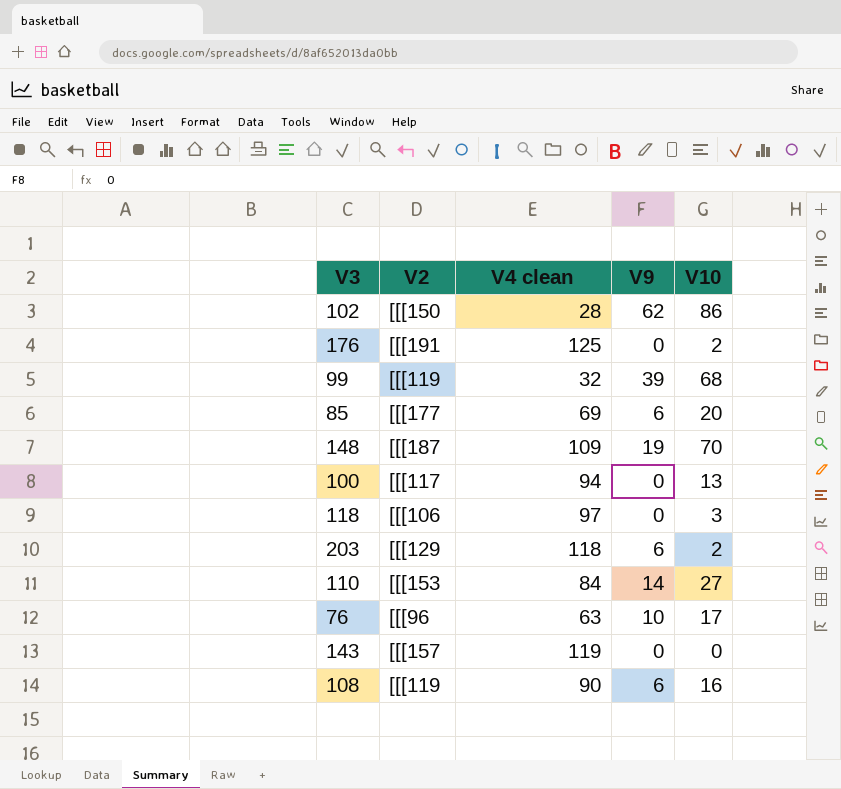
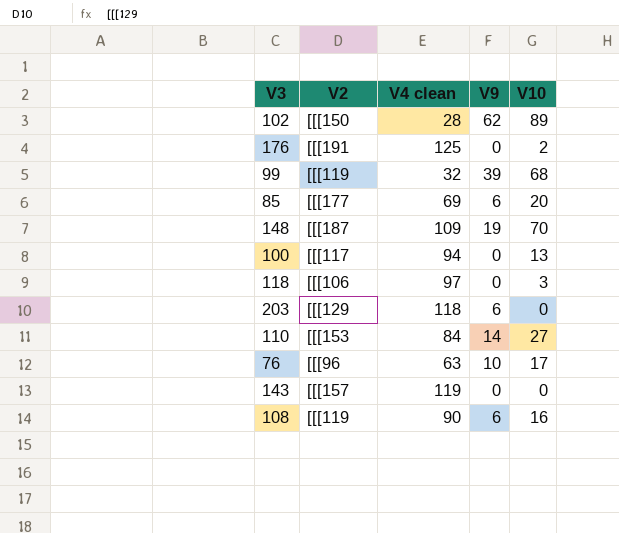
102 | V10: 86 -> 89
203 | V10: 2 -> 0

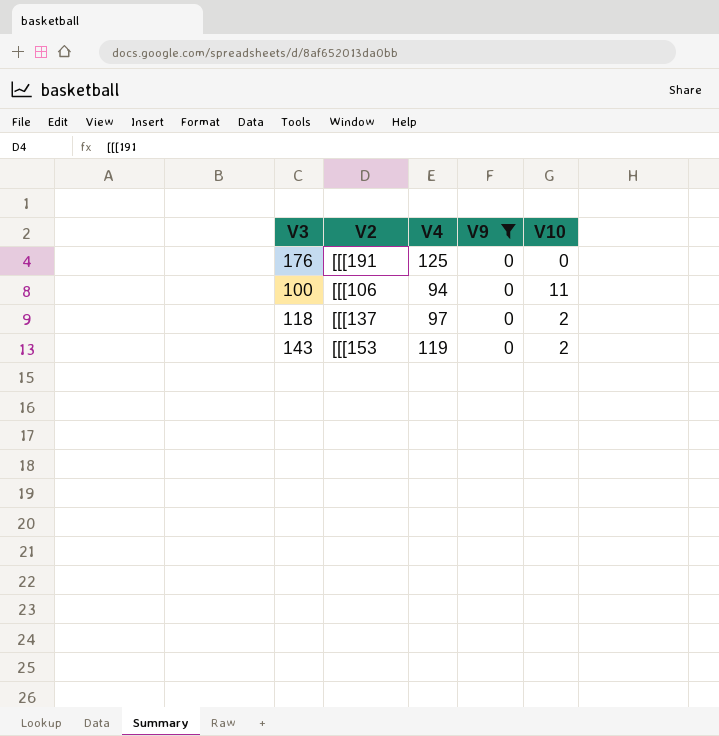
filter: none -> V9 = 0
column name: V4 clean -> V4
176 | V10: 2 -> 0
100 | V2: [[[117 -> [[[106
100 | V10: 13 -> 11
118 | V2: [[[106 -> [[[137
118 | V10: 3 -> 2
143 | V2: [[[157 -> [[[153
143 | V10: 0 -> 2

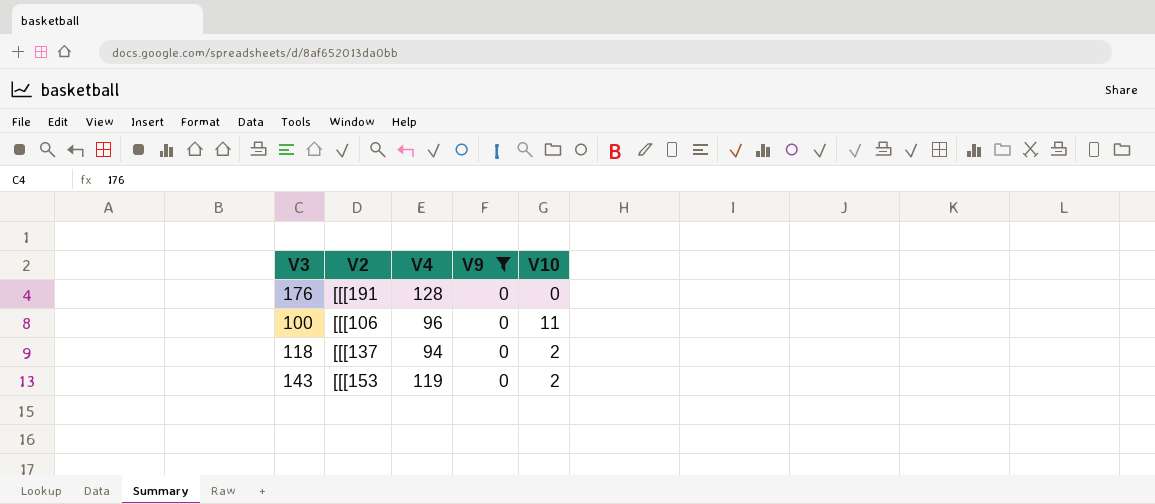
176 | V4: 125 -> 128
100 | V4: 94 -> 96
118 | V4: 97 -> 94

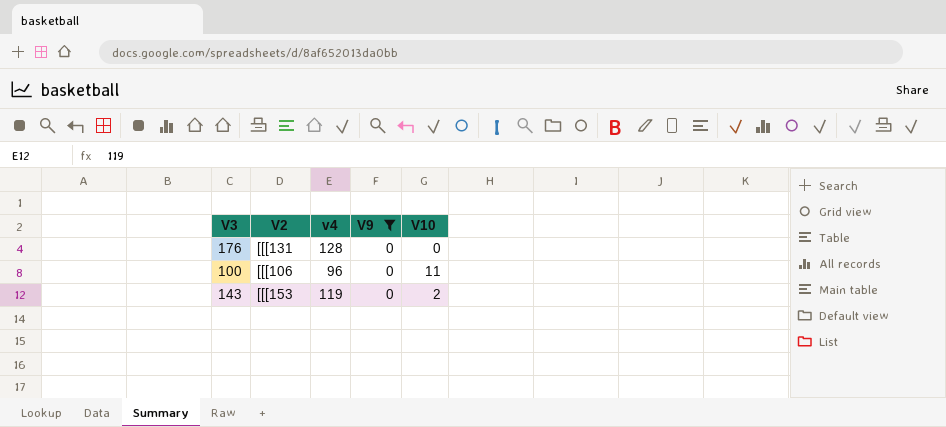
column name: V4 -> v4
row 118: [[[137 | 94 | 0 | 2 -> none
176 | V2: [[[191 -> [[[131

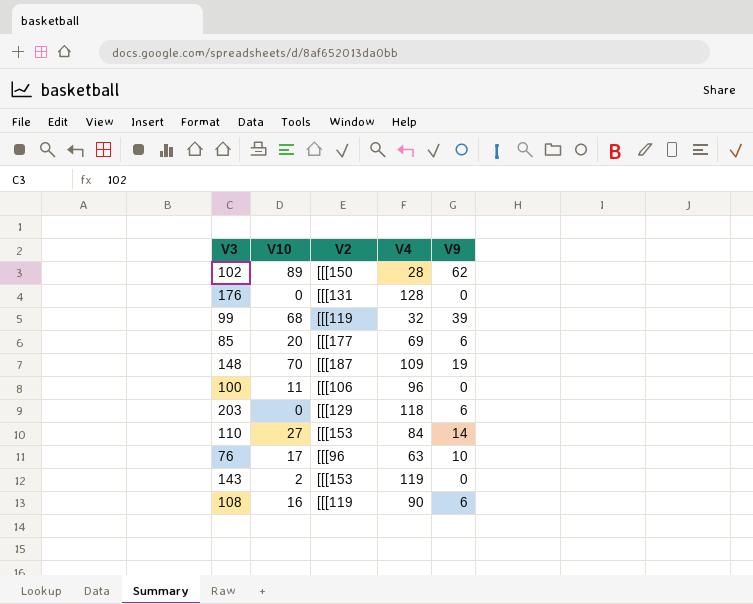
filter: V9 = 0 -> none
column V10 | position: 5 -> 2
column name: v4 -> V4

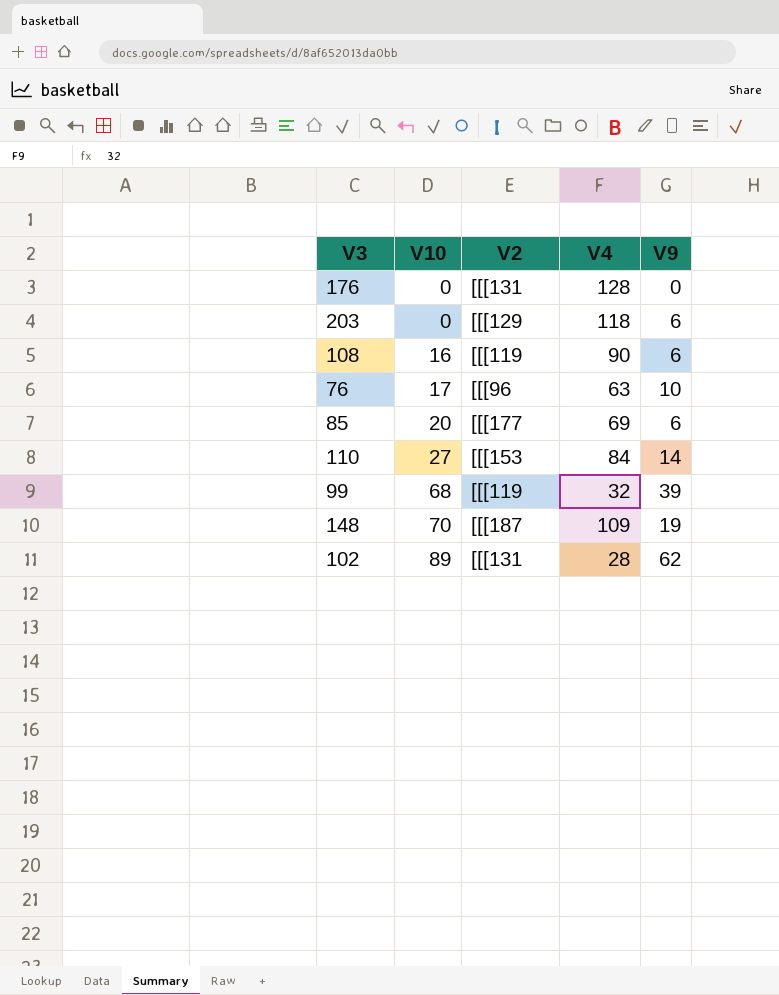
row order: none -> V10 ascending
row 100: 11 | [[[106 | 96 | 0 -> none
row 143: 2 | [[[153 | 119 | 0 -> none
102 | V2: [[[150 -> [[[131

